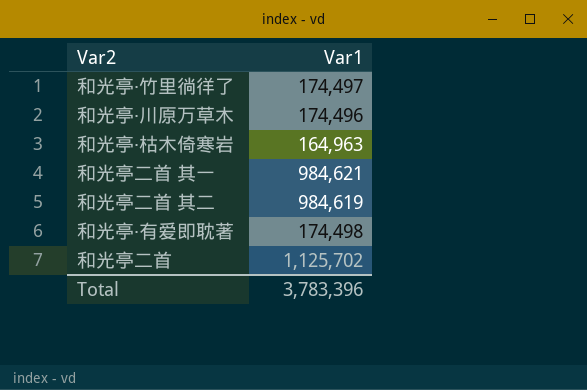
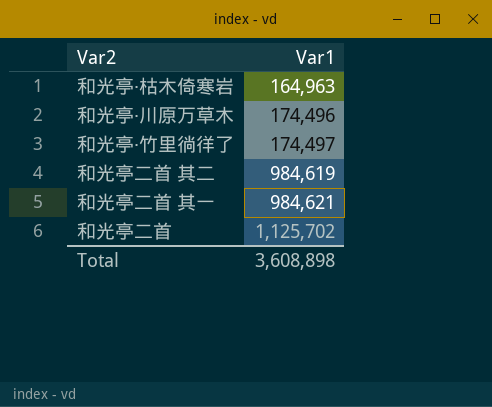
row order: none -> Var1 ascending
row 和光亭·有爱即耽著: 174,498 -> none
Total | Var1: 3,783,396 -> 3,608,898

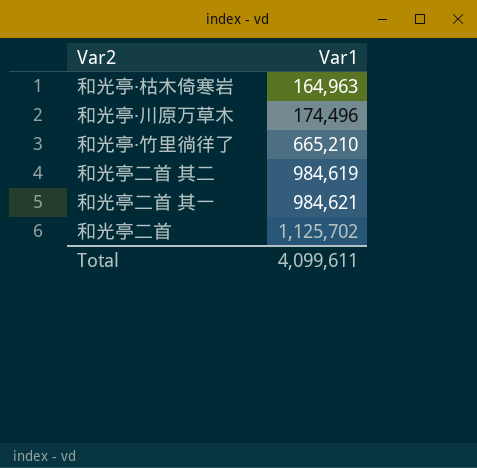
和光亭·竹里徜徉了 | Var1: 174,497 -> 665,210
Total | Var1: 3,608,898 -> 4,099,611

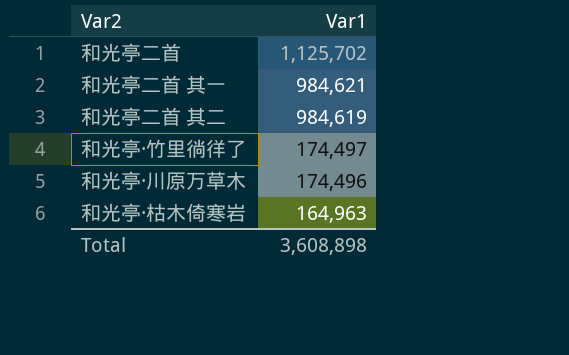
row order: Var1 ascending -> Var1 descending
和光亭·竹里徜徉了 | Var1: 665,210 -> 174,497
Total | Var1: 4,099,611 -> 3,608,898

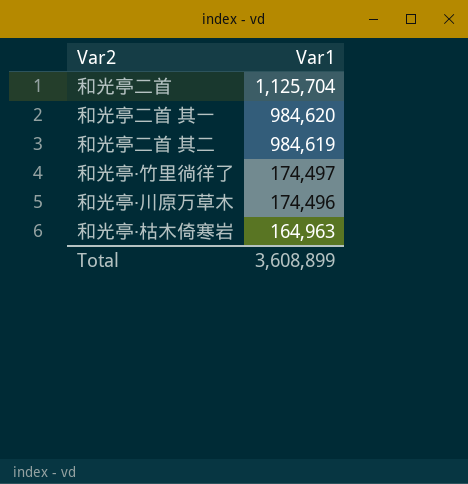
和光亭二首 | Var1: 1,125,702 -> 1,125,704
和光亭二首 其一 | Var1: 984,621 -> 984,620
Total | Var1: 3,608,898 -> 3,608,899

